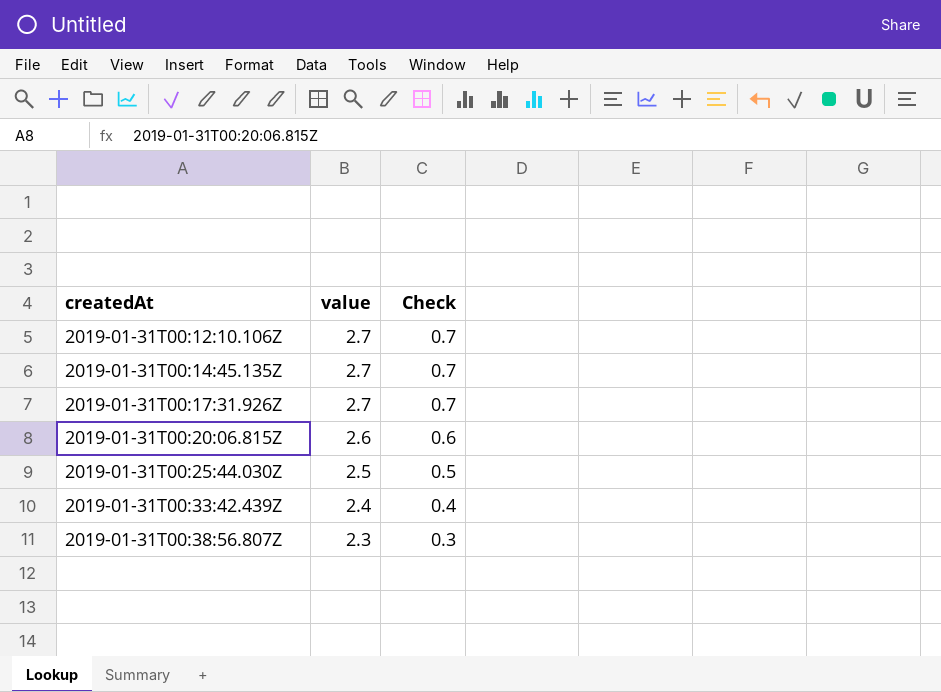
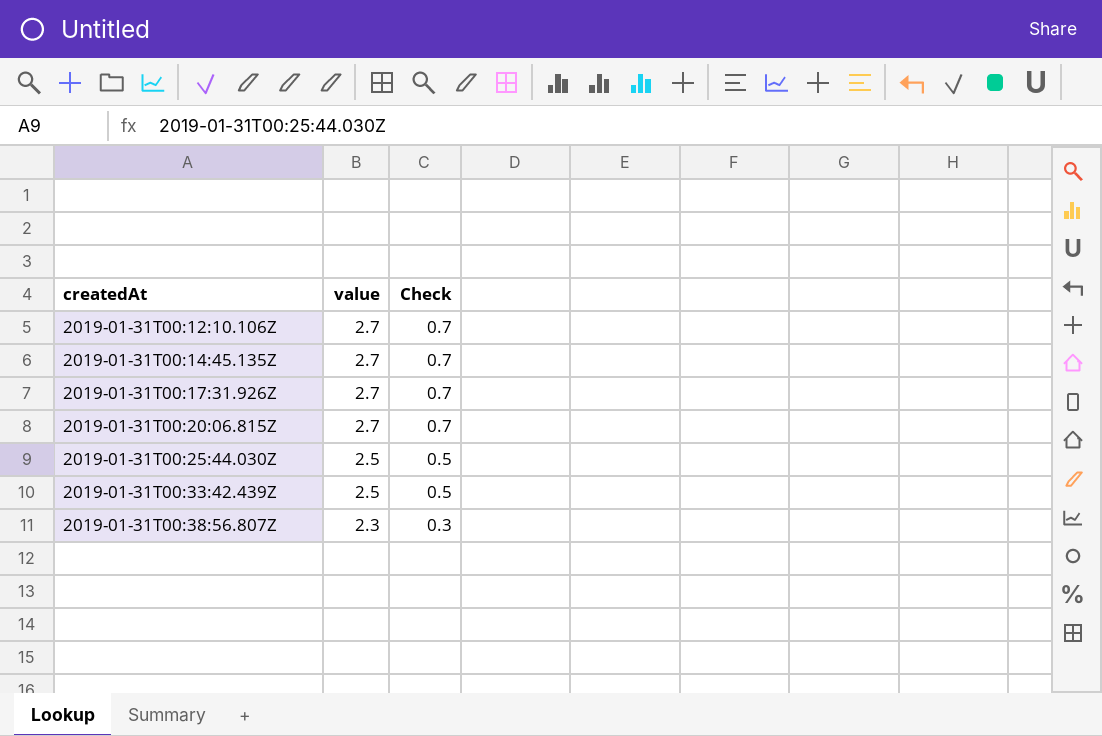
2019-01-31T00:20:06.815Z | value: 2.6 -> 2.7
2019-01-31T00:20:06.815Z | Check: 0.6 -> 0.7
2019-01-31T00:33:42.439Z | value: 2.4 -> 2.5
2019-01-31T00:33:42.439Z | Check: 0.4 -> 0.5

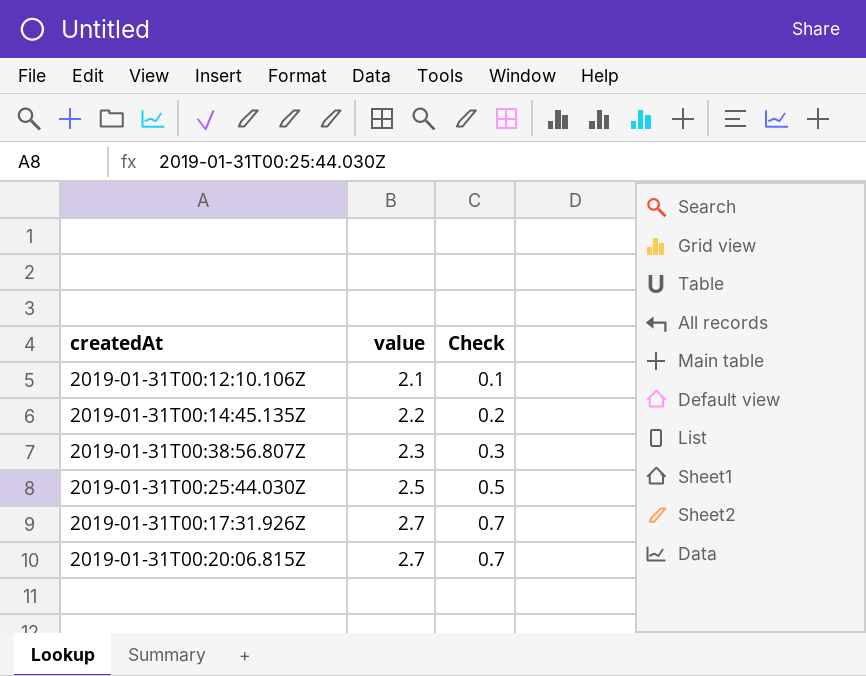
row order: createdAt ascending -> value ascending
row 2019-01-31T00:33:42.439Z: 2.5 | 0.5 -> none
2019-01-31T00:12:10.106Z | value: 2.7 -> 2.1
2019-01-31T00:12:10.106Z | Check: 0.7 -> 0.1
2019-01-31T00:14:45.135Z | value: 2.7 -> 2.2
2019-01-31T00:14:45.135Z | Check: 0.7 -> 0.2

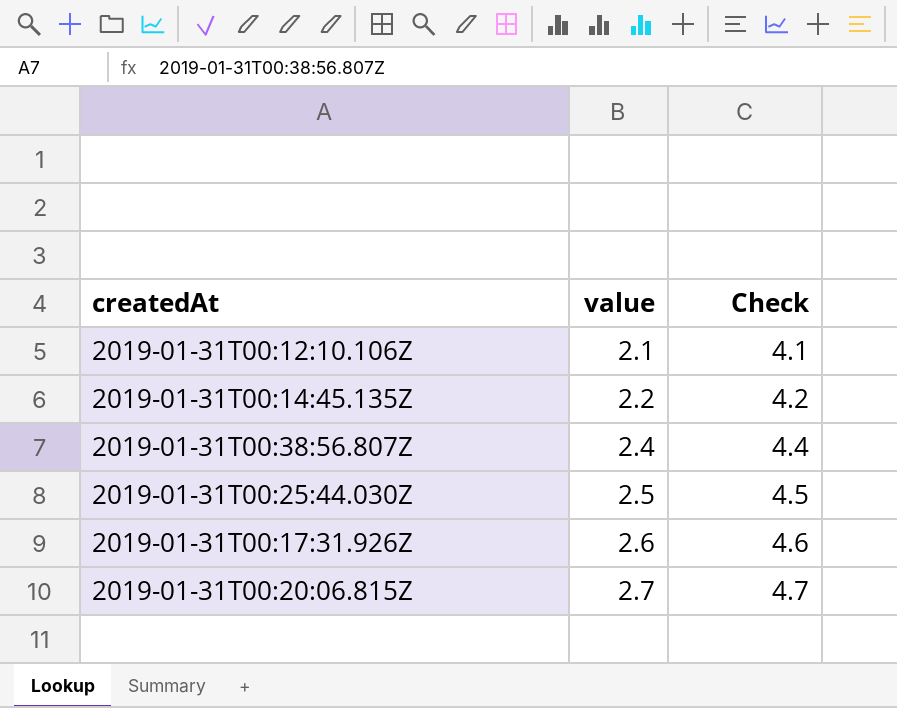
column Check | formula: [value] - 2 -> [value] + 2
2019-01-31T00:38:56.807Z | value: 2.3 -> 2.4
2019-01-31T00:17:31.926Z | value: 2.7 -> 2.6

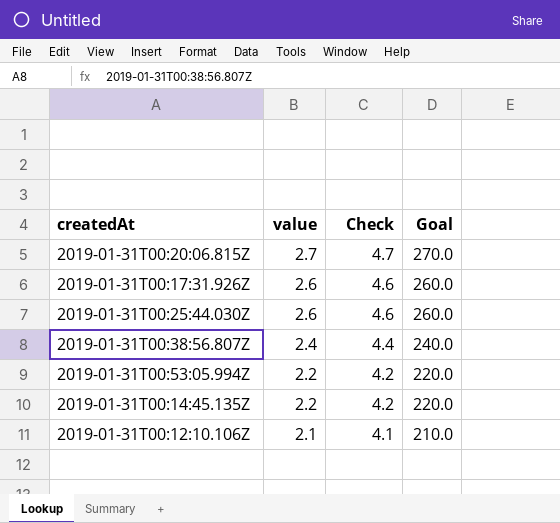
row order: value ascending -> value descending
column Goal | formula: none -> [value] * 100
2019-01-31T00:25:44.030Z | value: 2.5 -> 2.6
2019-01-31T00:25:44.030Z | Check: 4.5 -> 4.6
row 2019-01-31T00:53:05.994Z: none -> 2.2 | 4.2 | 220.0

